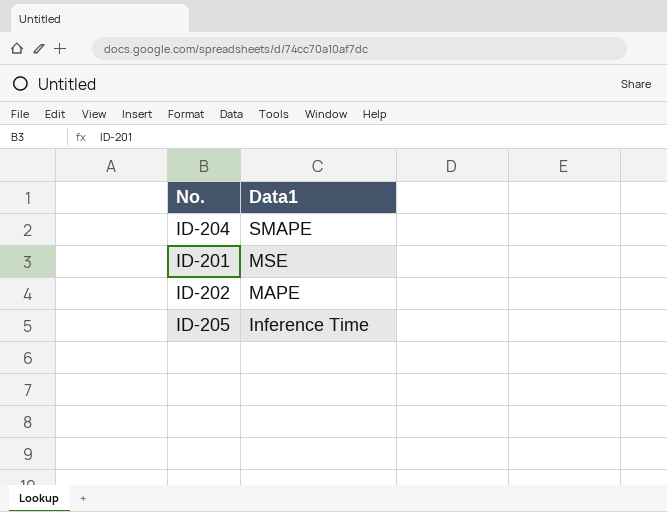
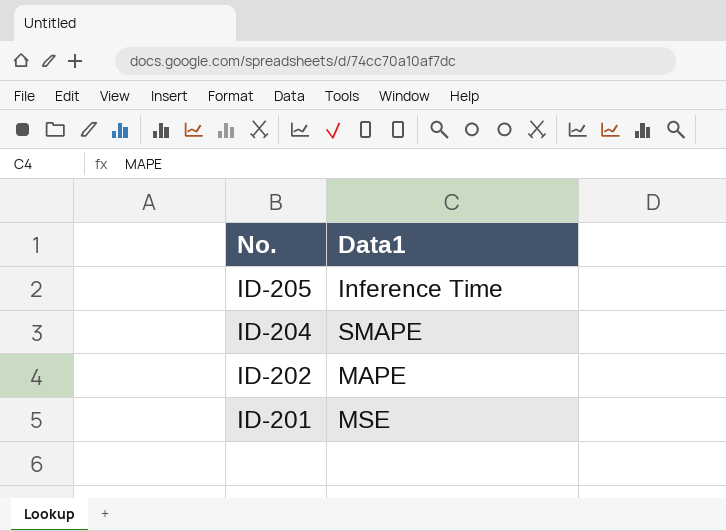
row order: Data1 descending -> No. descending

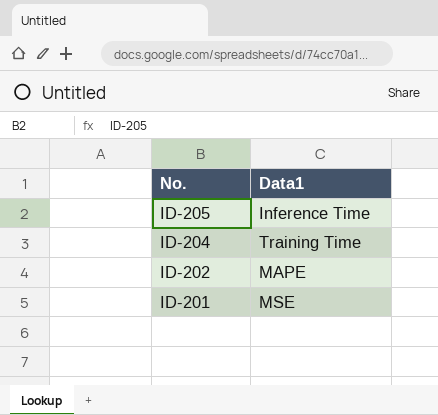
ID-204 | Data1: SMAPE -> Training Time

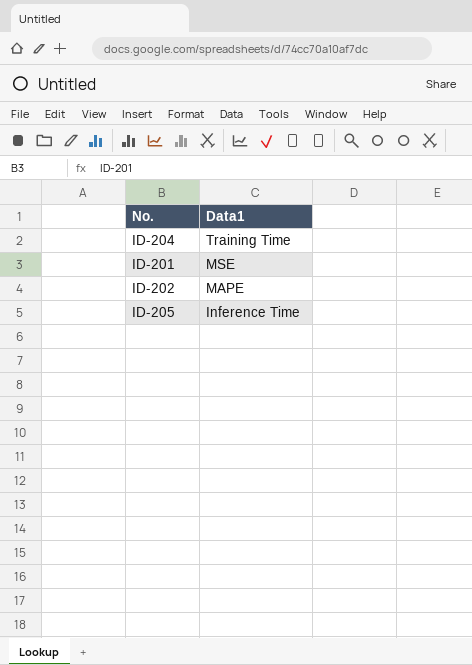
row order: No. descending -> Data1 descending

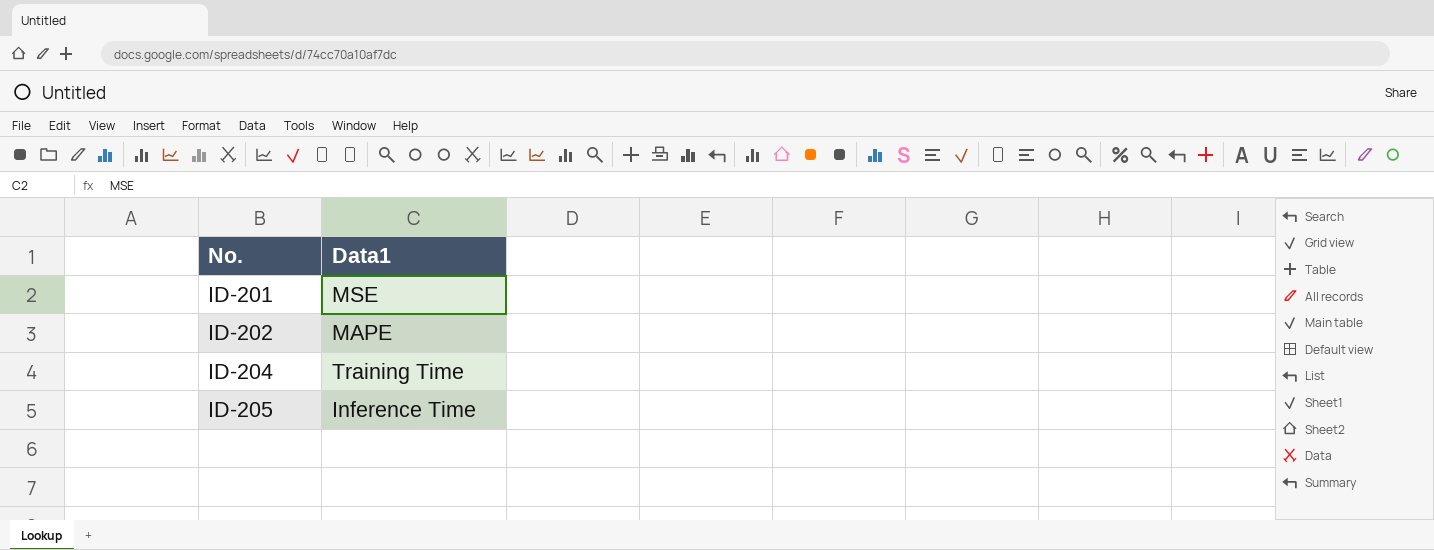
row order: Data1 descending -> No. ascending

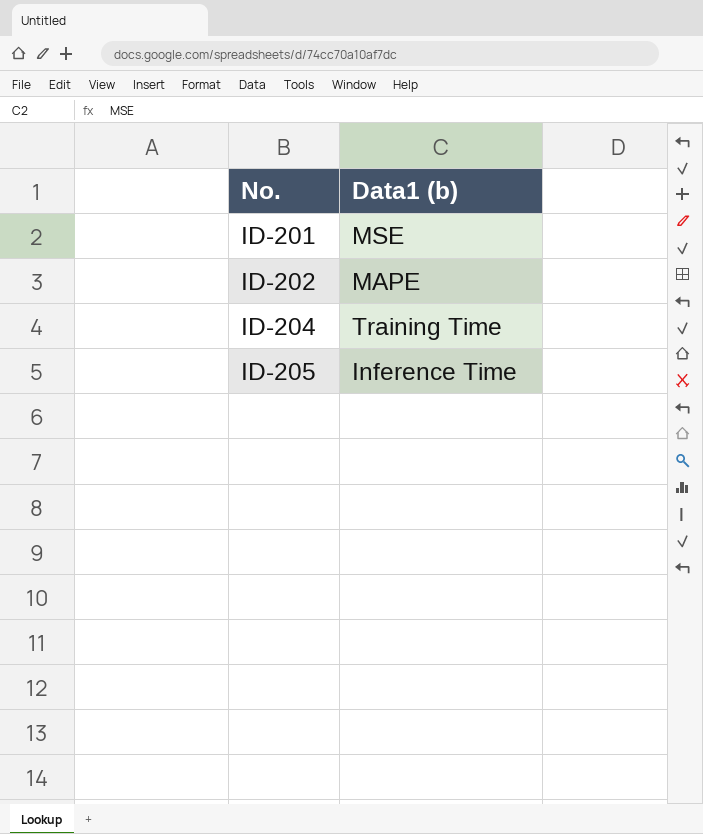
column name: Data1 -> Data1 (b)

